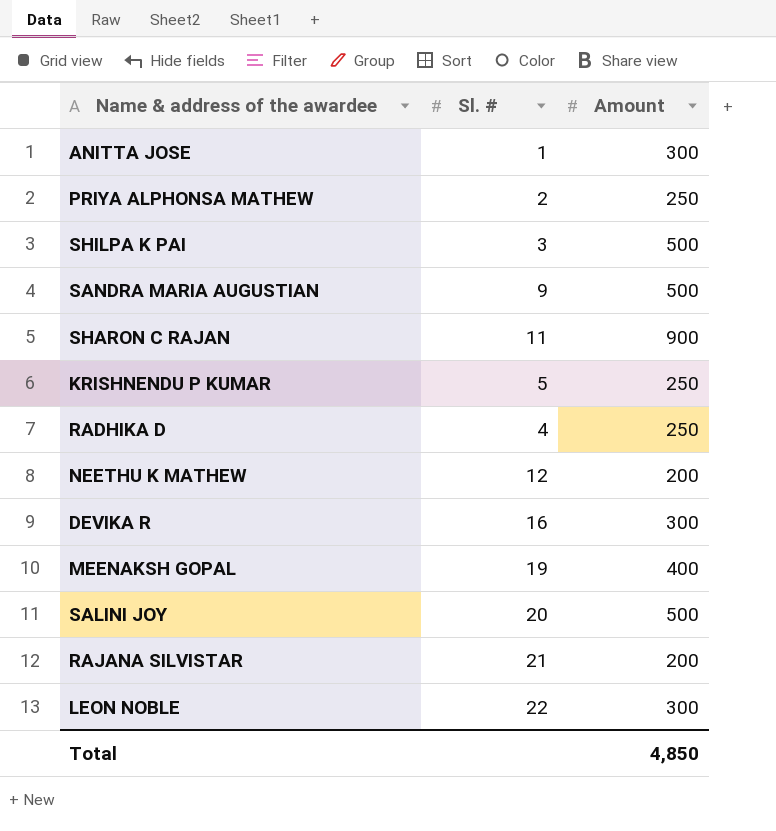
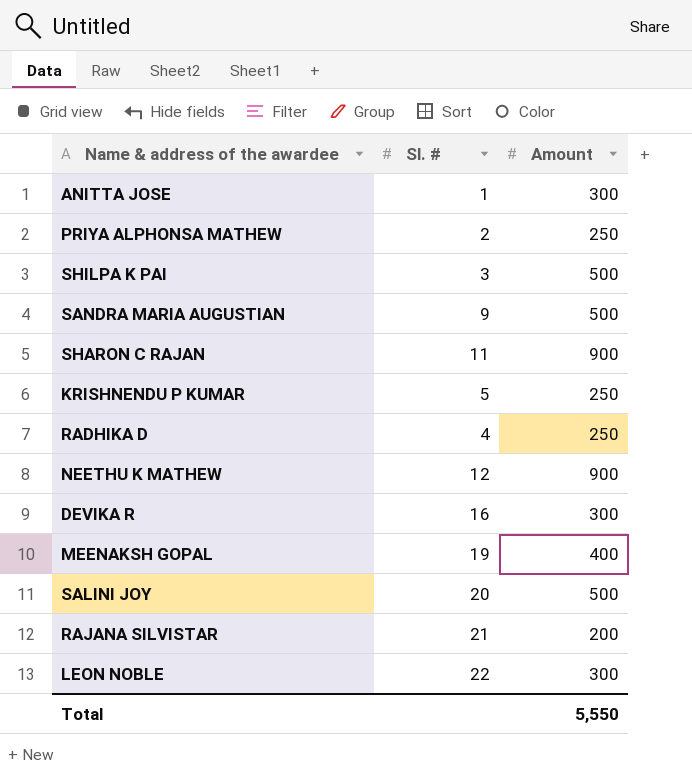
NEETHU K MATHEW | Amount: 200 -> 900
Total | Amount: 4,850 -> 5,550

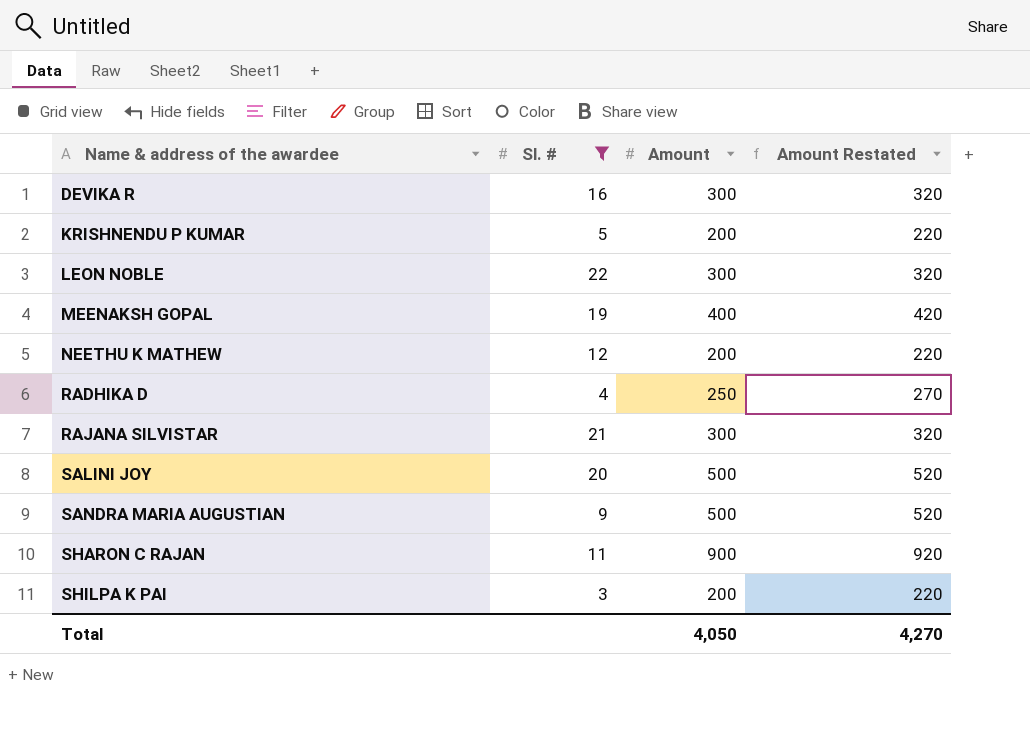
filter: none -> Sl. # >= 3
row order: none -> Name & address of the awardee ascending
column Amount Restated | formula: none -> [Amount] + 20
KRISHNENDU P KUMAR | Amount: 250 -> 200
NEETHU K MATHEW | Amount: 900 -> 200
RAJANA SILVISTAR | Amount: 200 -> 300
SHILPA K PAI | Amount: 500 -> 200
Total | Amount: 5,550 -> 4,050

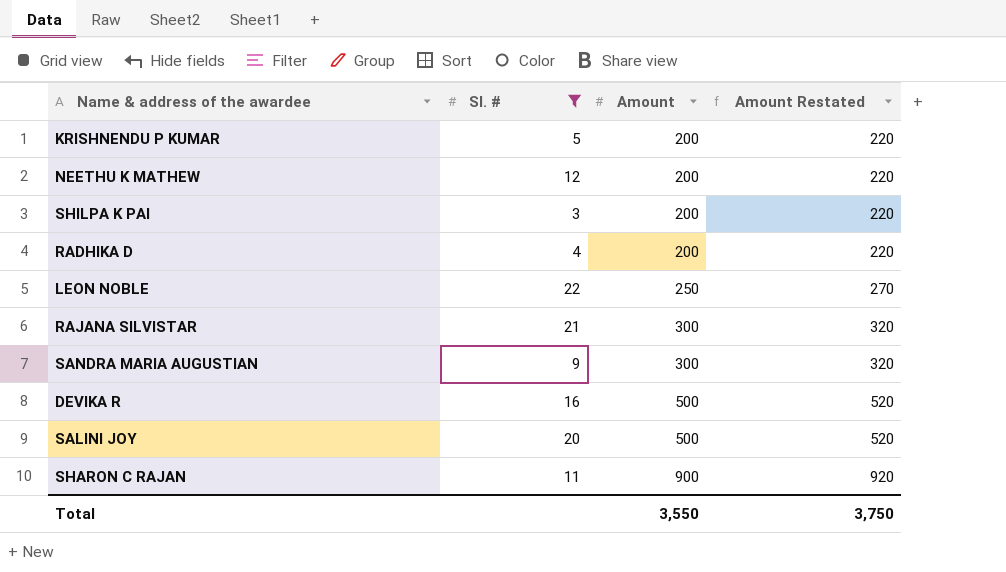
row order: Name & address of the awardee ascending -> Amount ascending
row MEENAKSH GOPAL: 19 | 400 | 420 -> none
RADHIKA D | Amount: 250 -> 200
RADHIKA D | Amount Restated: 270 -> 220
LEON NOBLE | Amount: 300 -> 250
LEON NOBLE | Amount Restated: 320 -> 270
SANDRA MARIA AUGUSTIAN | Amount: 500 -> 300
SANDRA MARIA AUGUSTIAN | Amount Restated: 520 -> 320
DEVIKA R | Amount: 300 -> 500
DEVIKA R | Amount Restated: 320 -> 520
Total | Amount: 4,050 -> 3,550
Total | Amount Restated: 4,270 -> 3,750

